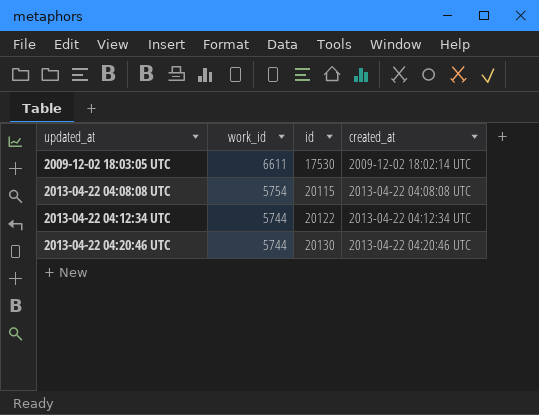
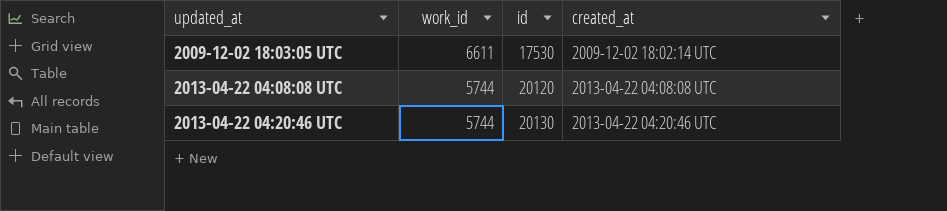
row 2013-04-22 04:12:34 UTC: 5744 | 20122 | 2013-04-22 04:12:34 UTC -> none
2013-04-22 04:08:08 UTC | work_id: 5754 -> 5744
2013-04-22 04:08:08 UTC | id: 20115 -> 20120

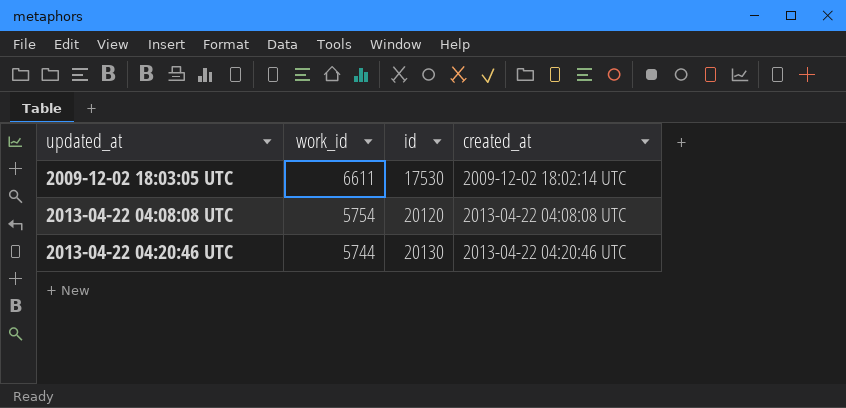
2013-04-22 04:08:08 UTC | work_id: 5744 -> 5754

